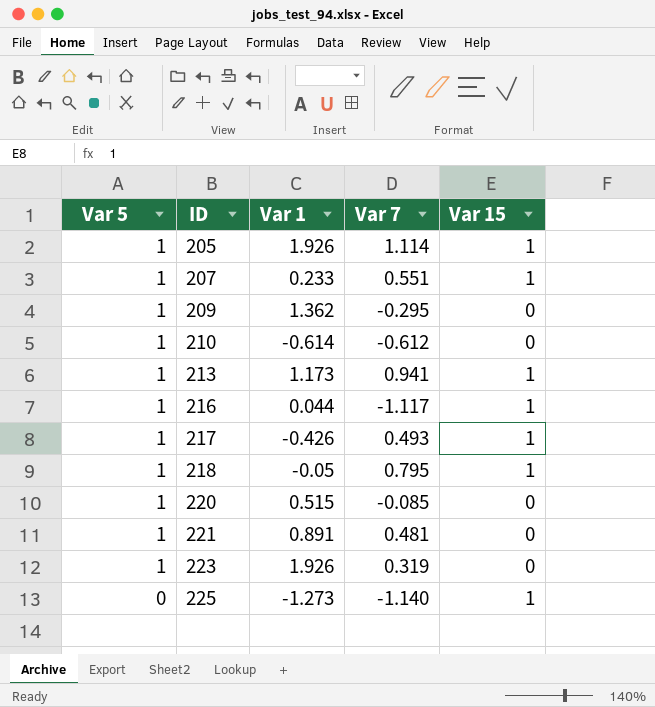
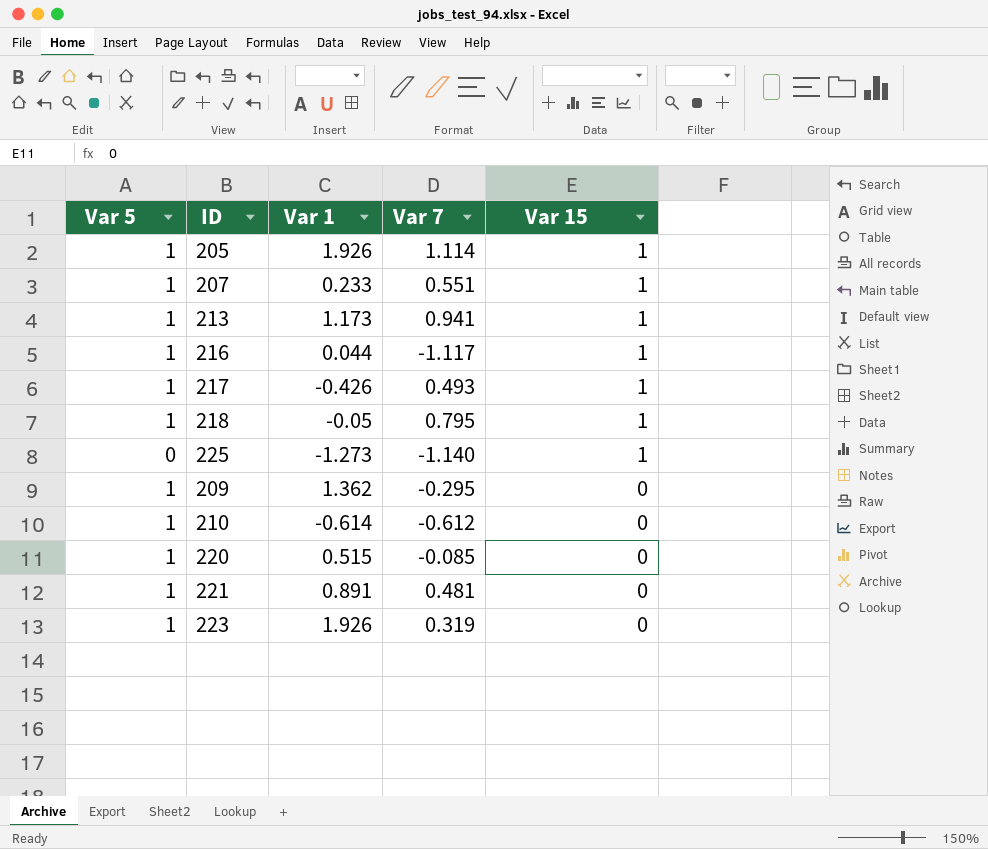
row order: Var 5 descending -> Var 15 descending

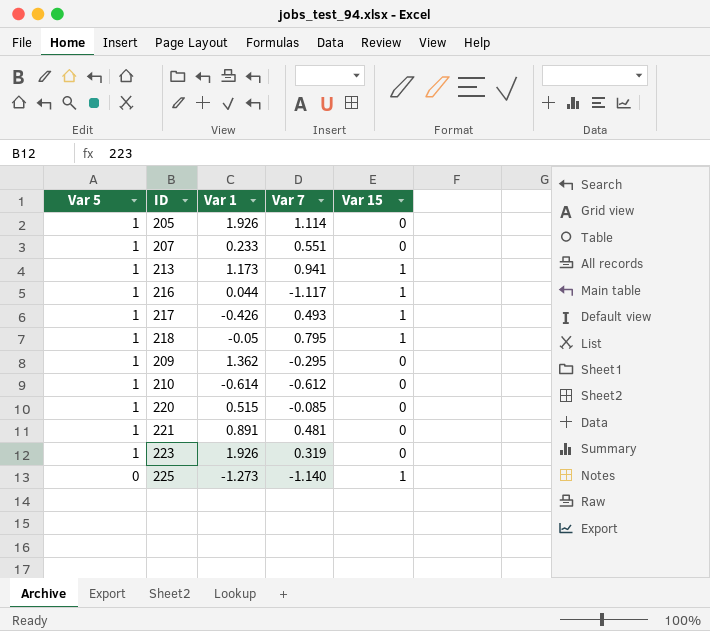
row order: Var 15 descending -> Var 5 descending
205 | Var 15: 1 -> 0
207 | Var 15: 1 -> 0

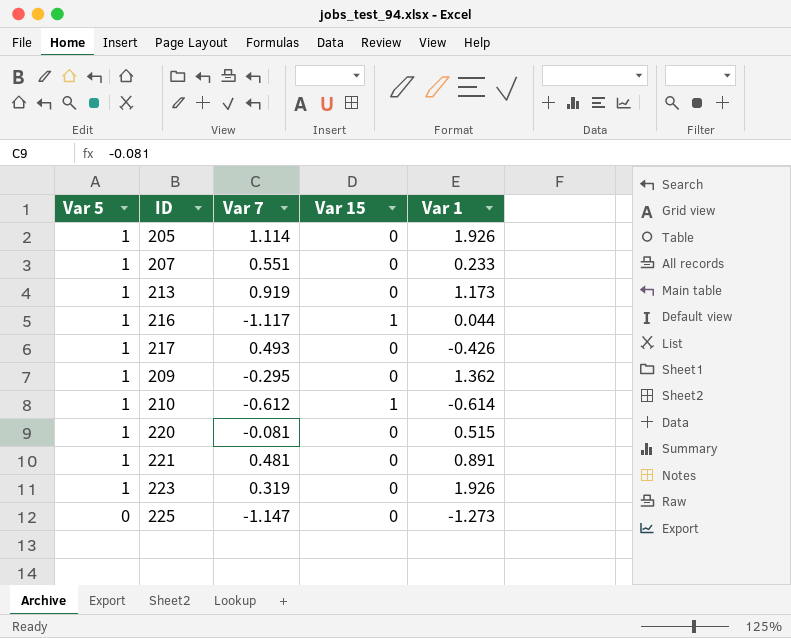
column Var 1 | position: 3 -> 5
row 218: 1 | -0.05 | 0.795 | 1 -> none
213 | Var 7: 0.941 -> 0.919
213 | Var 15: 1 -> 0
217 | Var 15: 1 -> 0
210 | Var 15: 0 -> 1
220 | Var 7: -0.085 -> -0.081
225 | Var 7: -1.140 -> -1.147
225 | Var 15: 1 -> 0

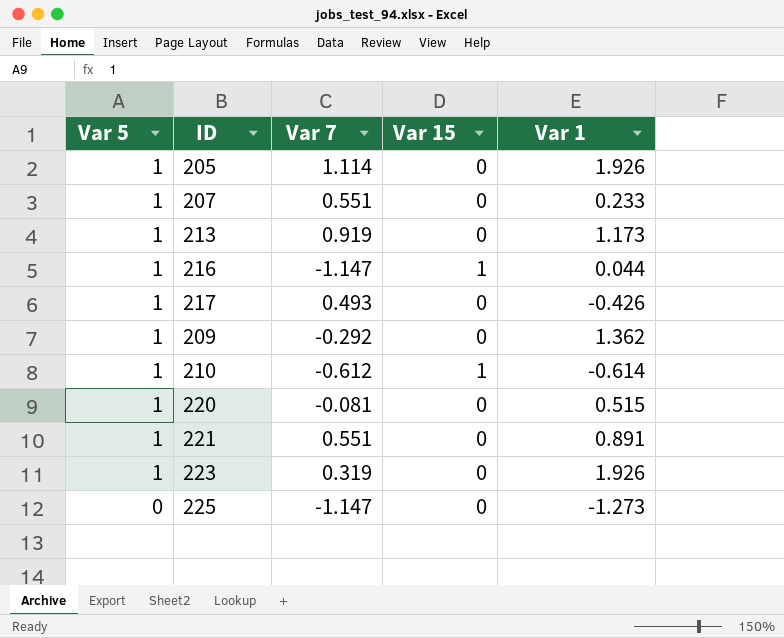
216 | Var 7: -1.117 -> -1.147
209 | Var 7: -0.295 -> -0.292
221 | Var 7: 0.481 -> 0.551

